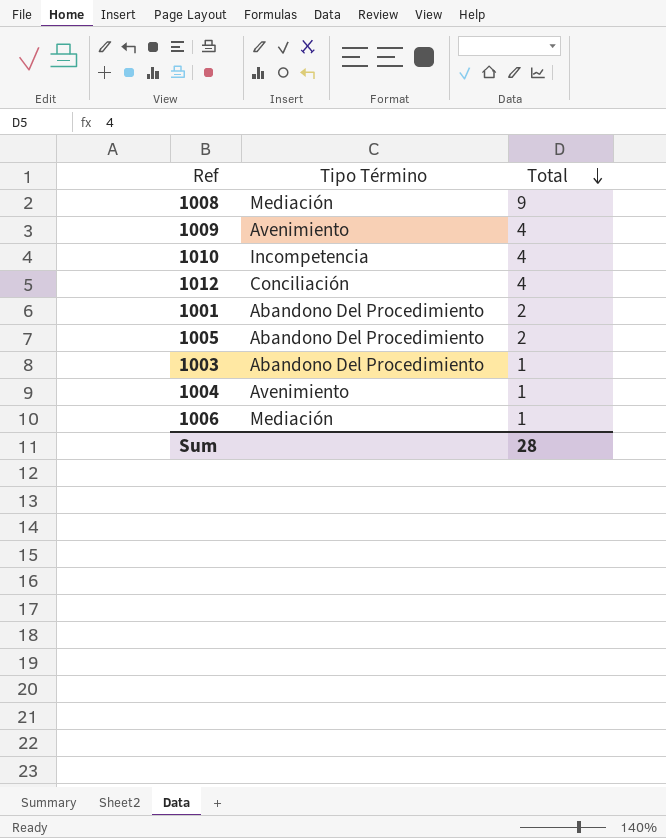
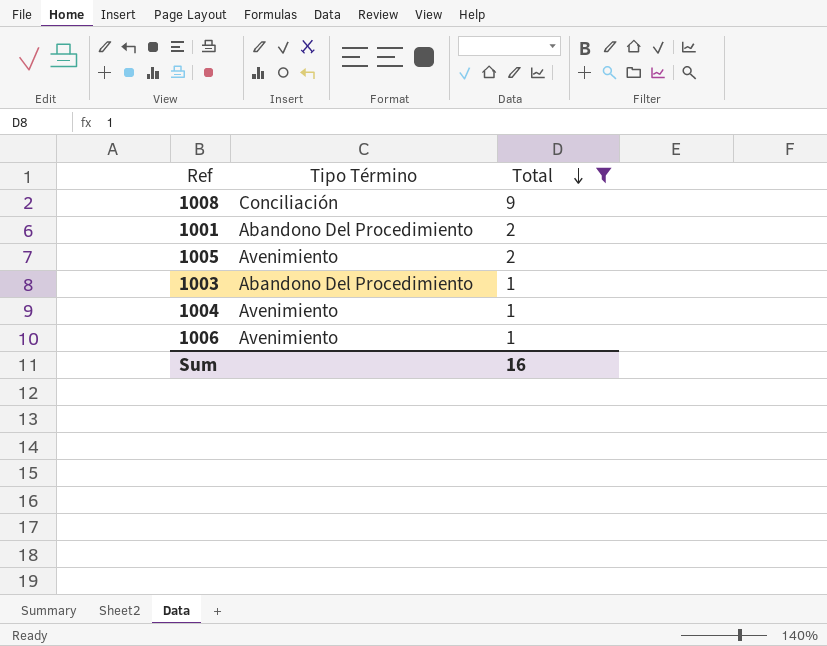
filter: none -> Total != 4
1008 | Tipo Término: Mediación -> Conciliación
1005 | Tipo Término: Abandono Del Procedimiento -> Avenimiento
1006 | Tipo Término: Mediación -> Avenimiento
Sum | Total: 28 -> 16

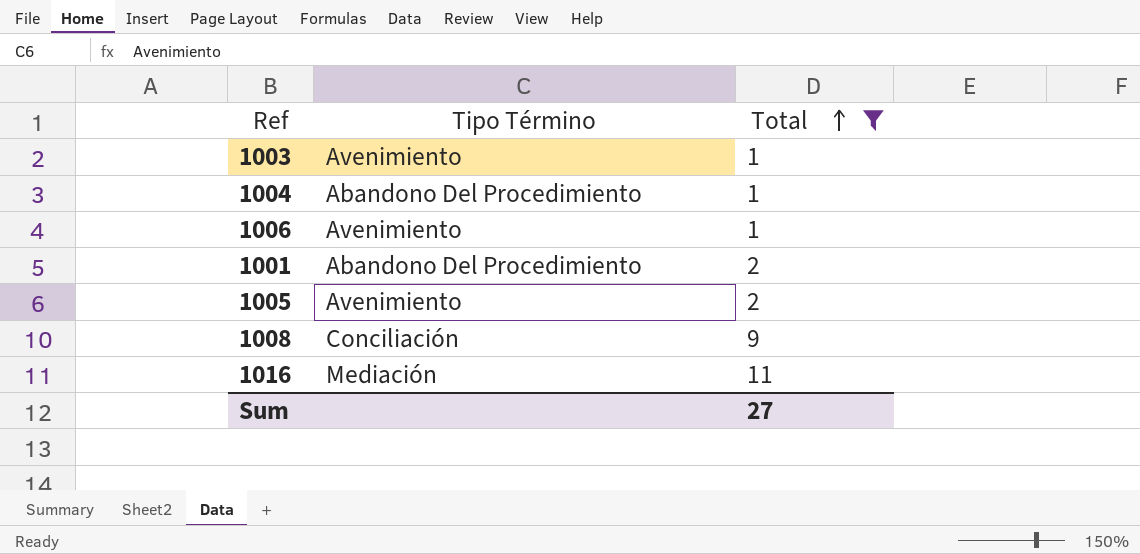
row order: Total descending -> Total ascending
1003 | Tipo Término: Abandono Del Procedimiento -> Avenimiento
1004 | Tipo Término: Avenimiento -> Abandono Del Procedimiento
row 1016: none -> Mediación | 11
Sum | Total: 16 -> 27

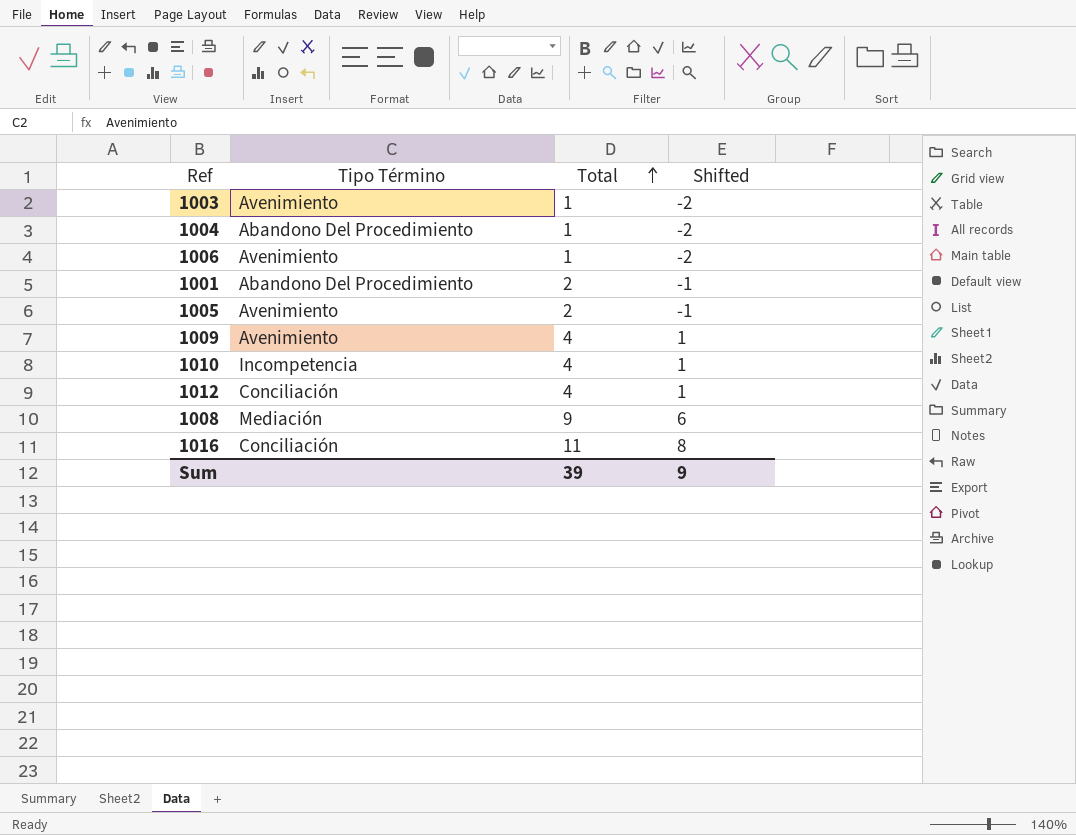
filter: Total != 4 -> none
column Shifted | formula: none -> [Total] - 3
1008 | Tipo Término: Conciliación -> Mediación
1016 | Tipo Término: Mediación -> Conciliación
Sum | Total: 27 -> 39

